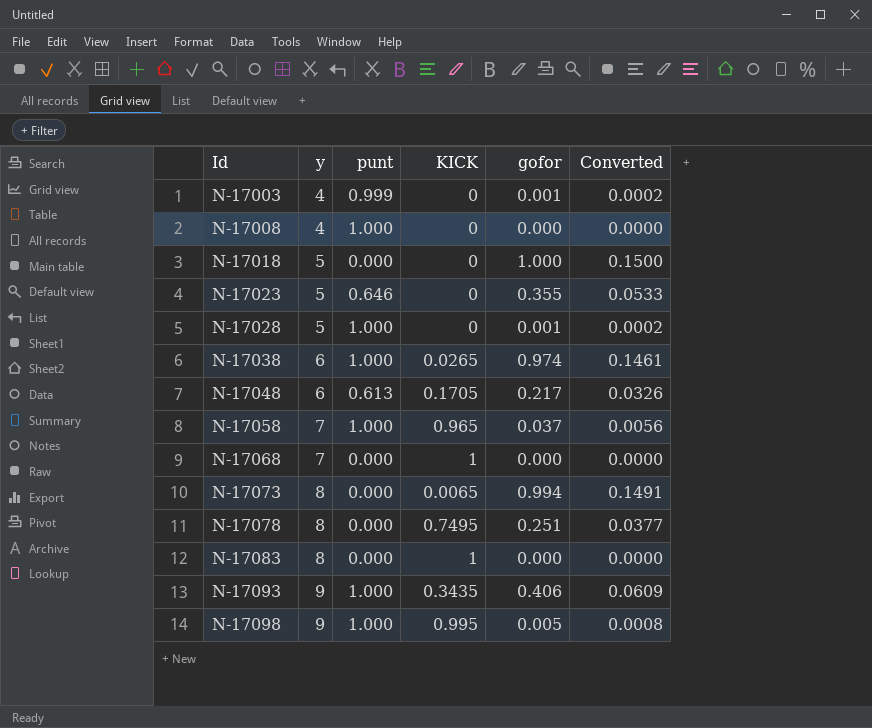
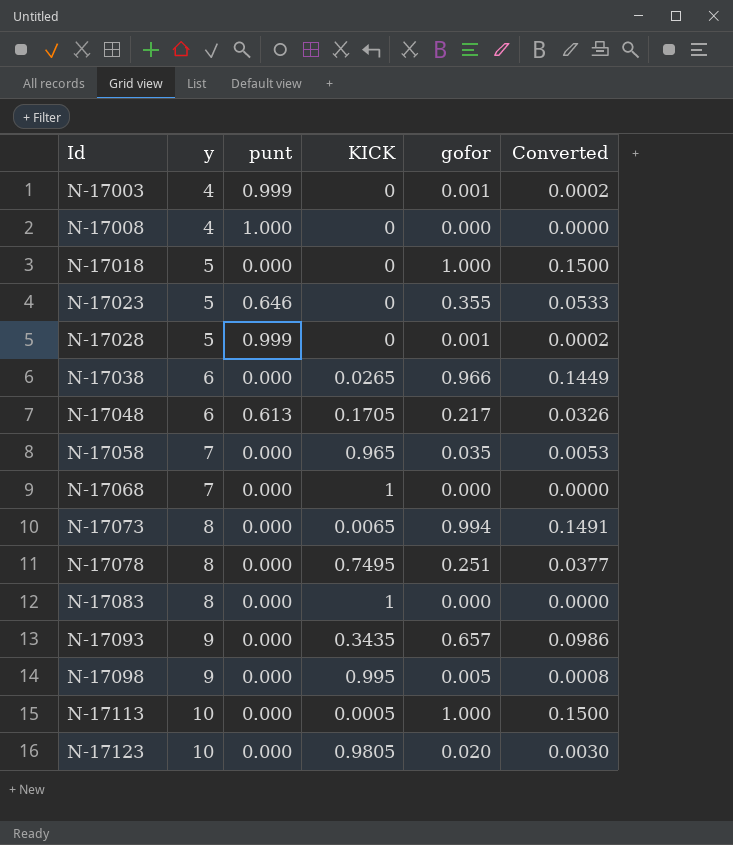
N-17028 | punt: 1.000 -> 0.999
N-17038 | punt: 1.000 -> 0.000
N-17038 | gofor: 0.974 -> 0.966
N-17038 | Converted: 0.1461 -> 0.1449
N-17058 | punt: 1.000 -> 0.000
N-17058 | gofor: 0.037 -> 0.035
N-17058 | Converted: 0.0056 -> 0.0053
N-17093 | punt: 1.000 -> 0.000
N-17093 | gofor: 0.406 -> 0.657
N-17093 | Converted: 0.0609 -> 0.0986
N-17098 | punt: 1.000 -> 0.000
row N-17113: none -> 10 | 0.000 | 0.0005 | 1.000 | 0.1500
row N-17123: none -> 10 | 0.000 | 0.9805 | 0.020 | 0.0030

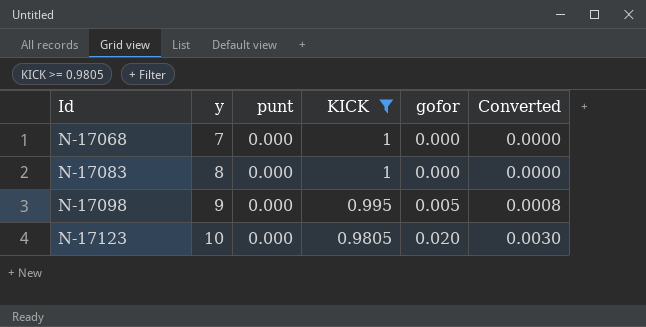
filter: none -> KICK >= 0.9805

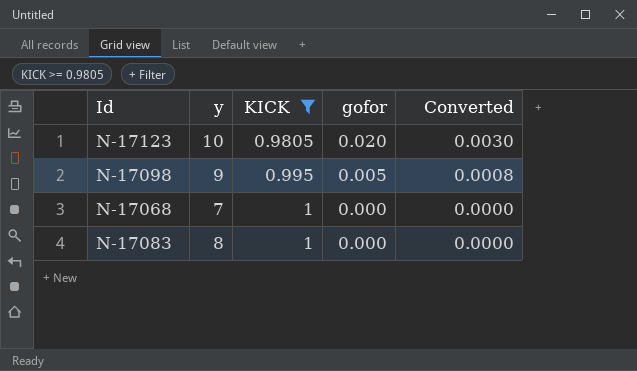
row order: Id ascending -> KICK ascending
column punt | position: 3 -> none

